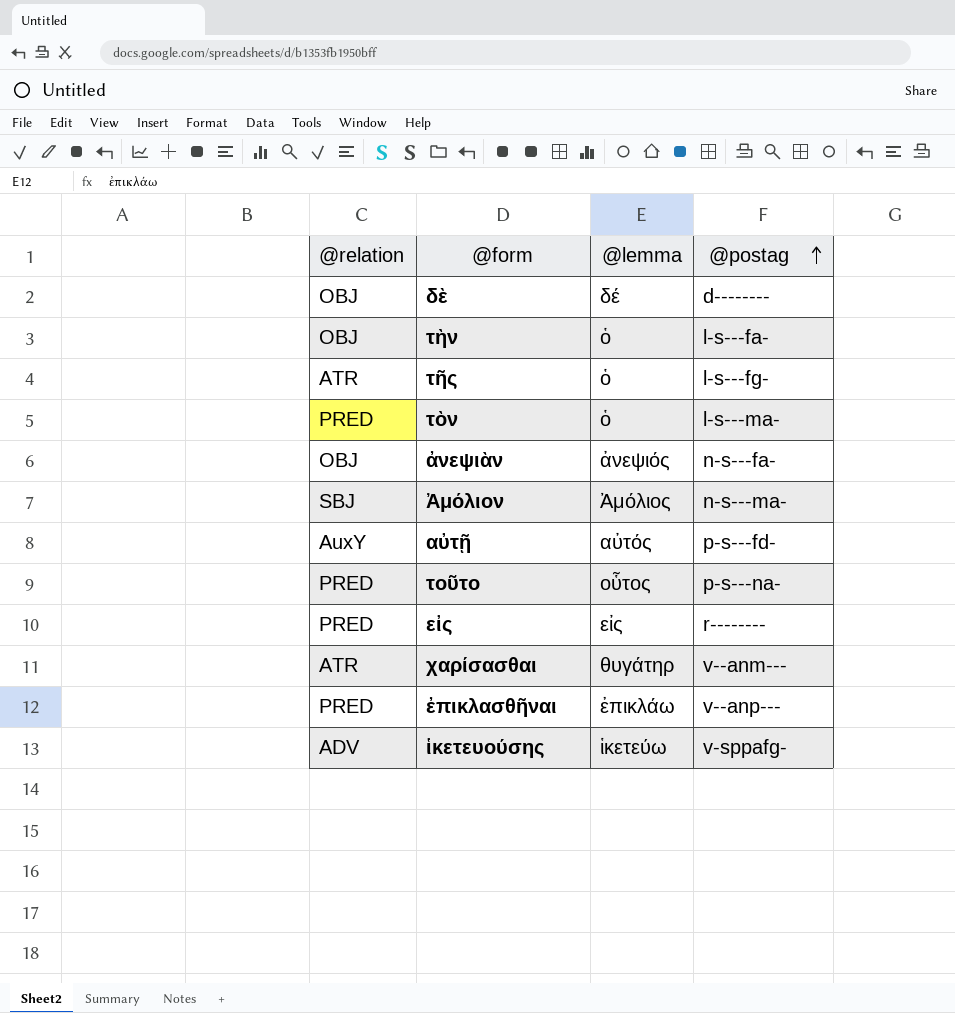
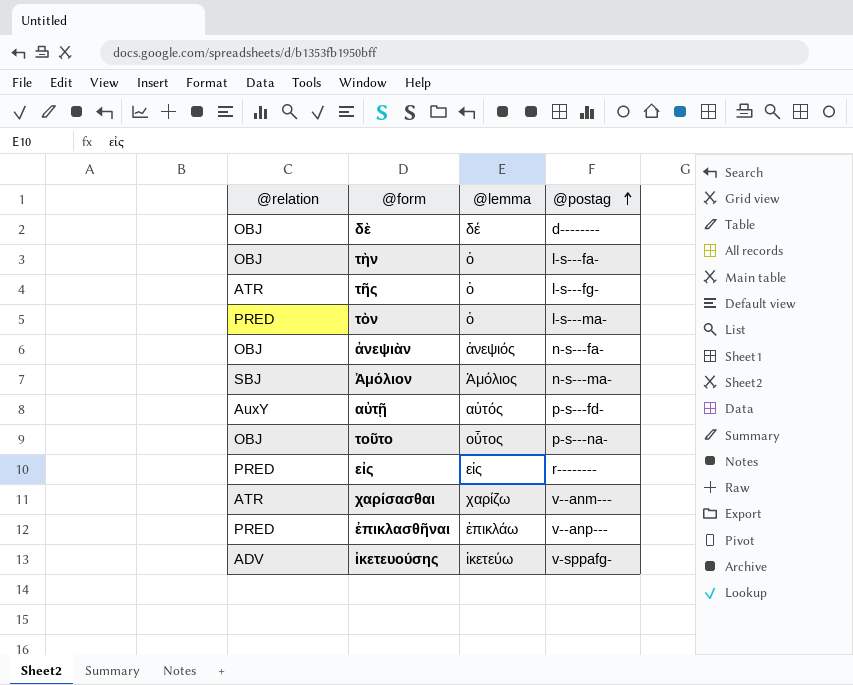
τοῦτο | @relation: PRED -> OBJ
χαρίσασθαι | @lemma: θυγάτηρ -> χαρίζω

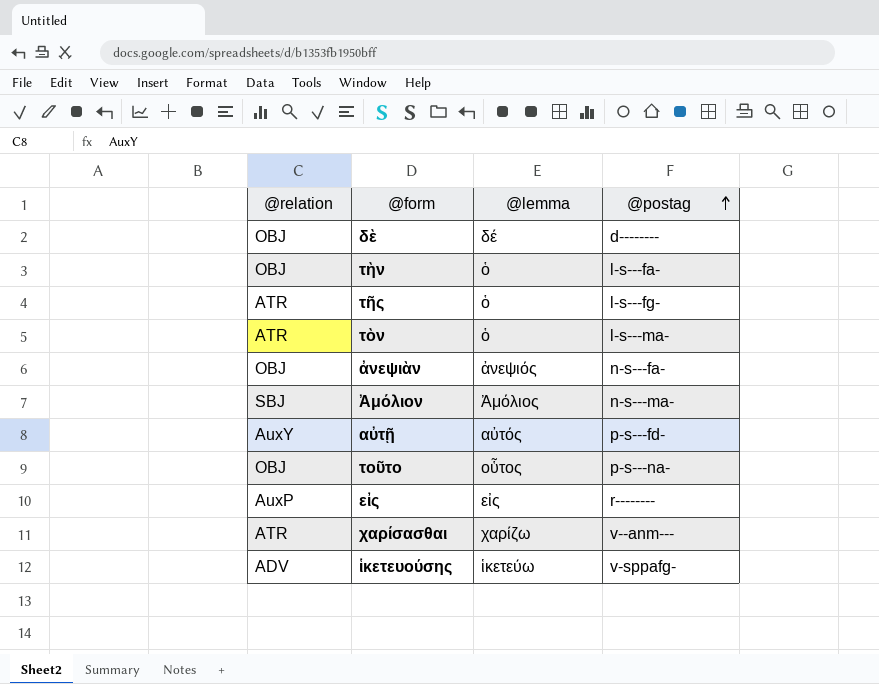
row ἐπικλασθῆναι: PRED | ἐπικλάω | v--anp--- -> none
τὸν | @relation: PRED -> ATR
εἰς | @relation: PRED -> AuxP

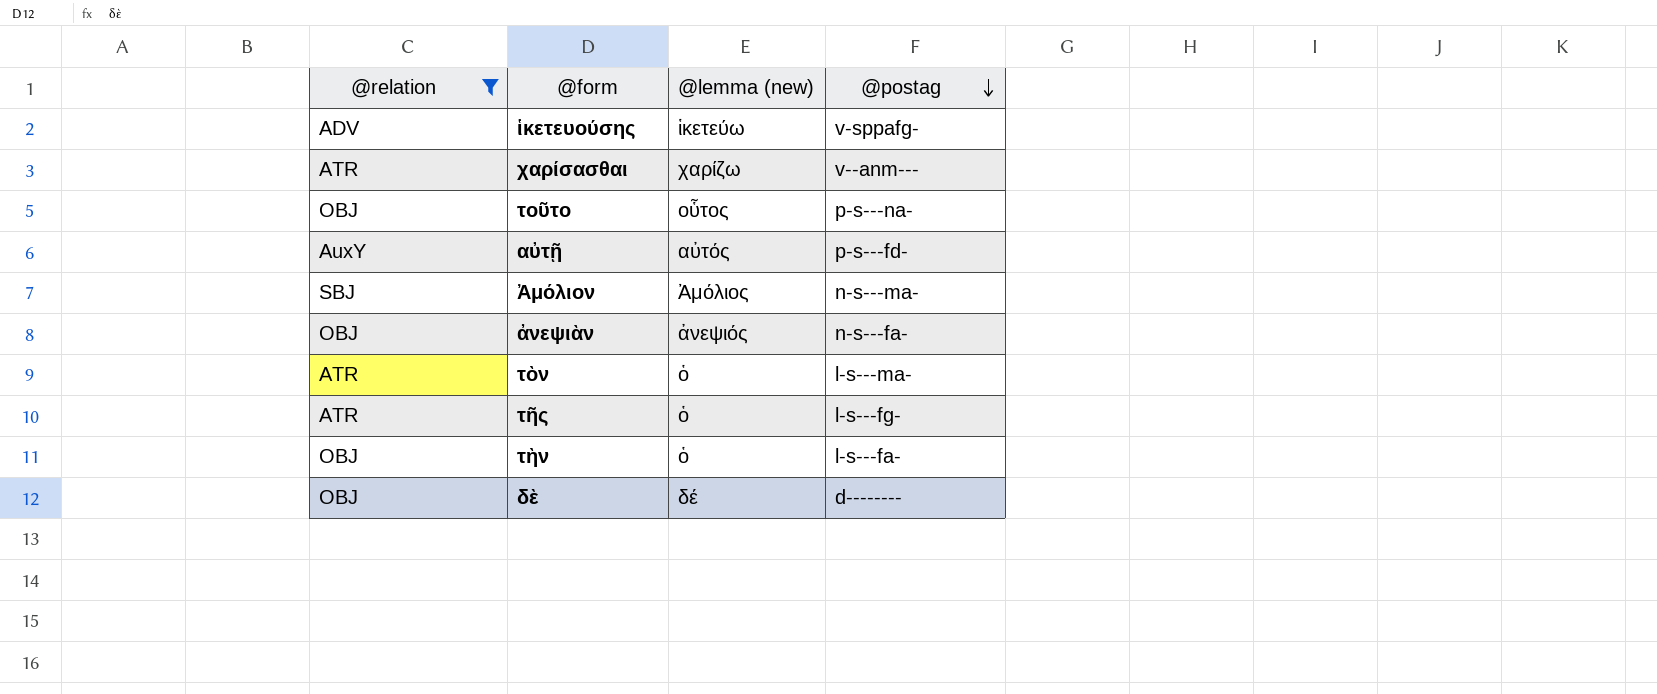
filter: none -> @relation != AuxP
row order: @postag ascending -> @postag descending
column name: @lemma -> @lemma (new)

